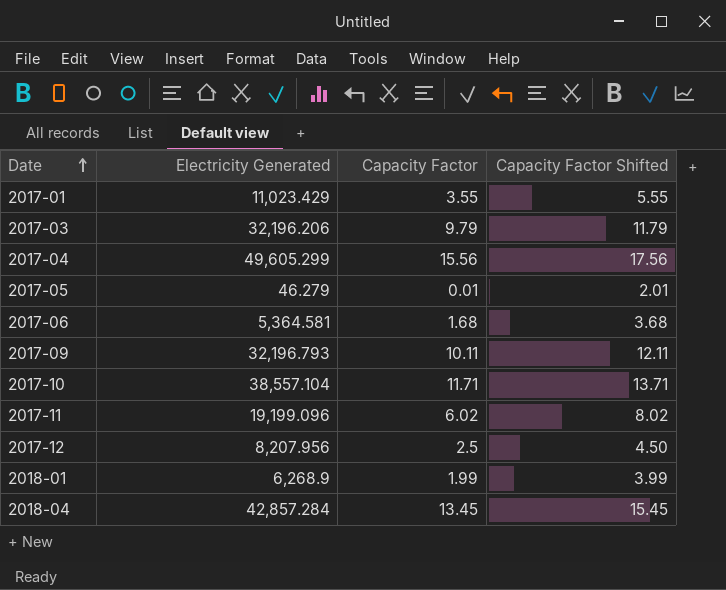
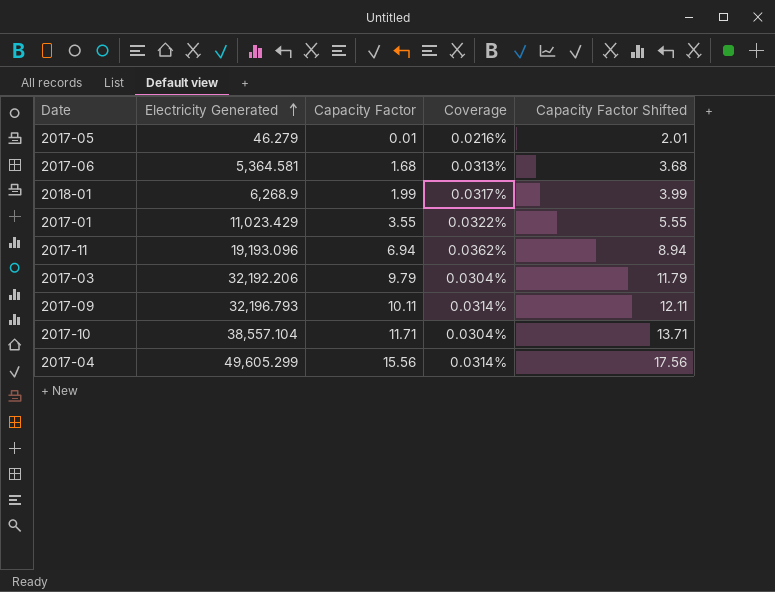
row order: Date ascending -> Electricity Generated ascending
column Coverage | formula: none -> [Capacity Factor] / [Electricity Generated]
row 2017-12: 8,207.956 | 2.5 | 4.50 -> none
row 2018-04: 42,857.284 | 13.45 | 15.45 -> none
2017-11 | Electricity Generated: 19,199.096 -> 19,193.096
2017-11 | Capacity Factor: 6.02 -> 6.94
2017-11 | Capacity Factor Shifted: 8.02 -> 8.94
2017-03 | Electricity Generated: 32,196.206 -> 32,192.206

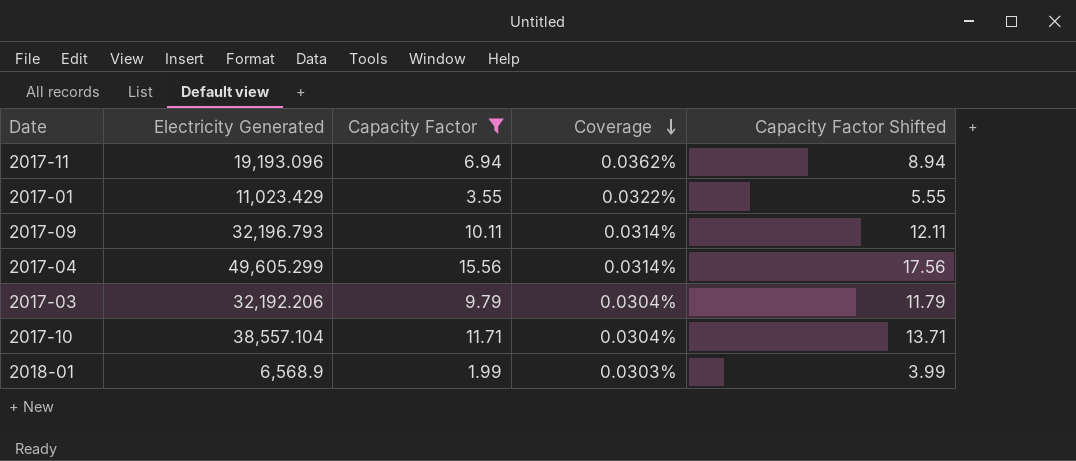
filter: none -> Capacity Factor >= 1.99
row order: Electricity Generated ascending -> Coverage descending
2018-01 | Electricity Generated: 6,268.9 -> 6,568.9
2018-01 | Coverage: 0.0317% -> 0.0303%

